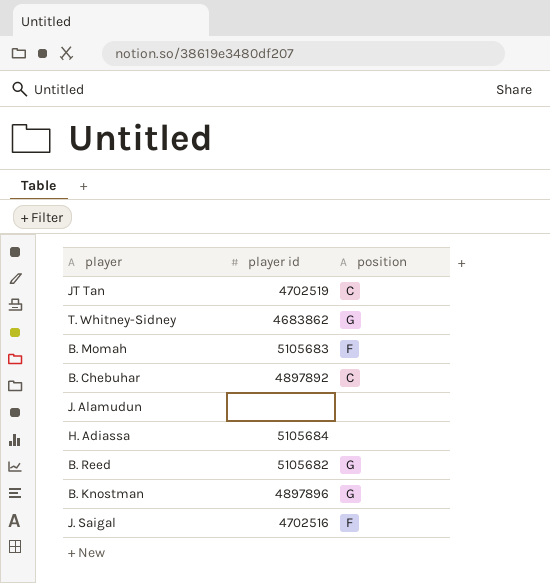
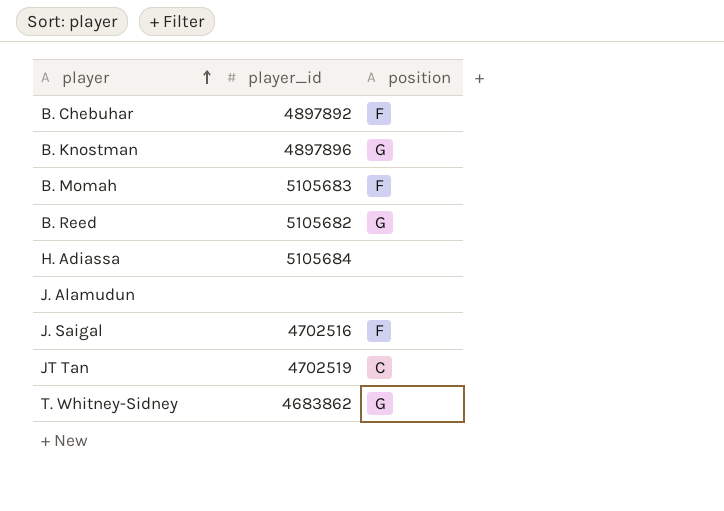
row order: none -> player ascending
column name: player id -> player_id
B. Chebuhar | position: C -> F

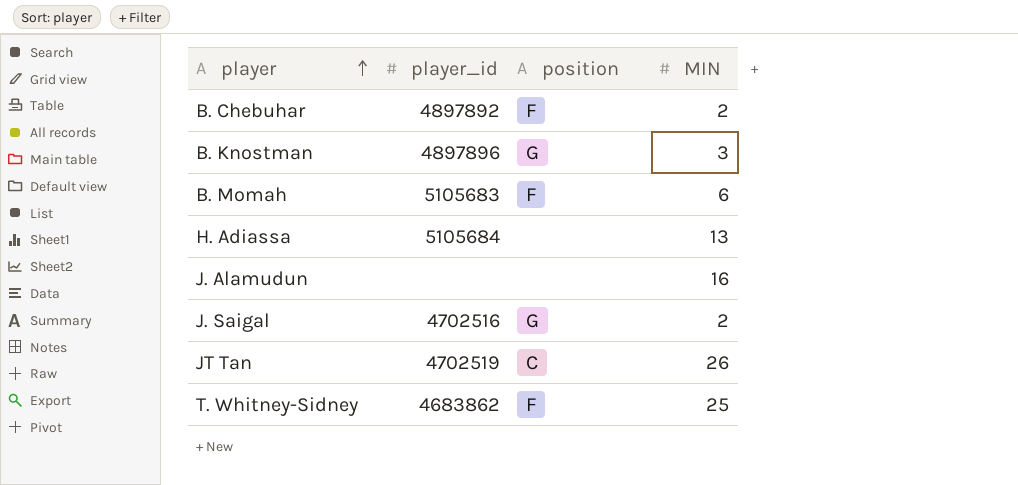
column MIN | position: none -> 4
row B. Reed: 5105682 | G -> none
J. Saigal | position: F -> G
T. Whitney-Sidney | position: G -> F

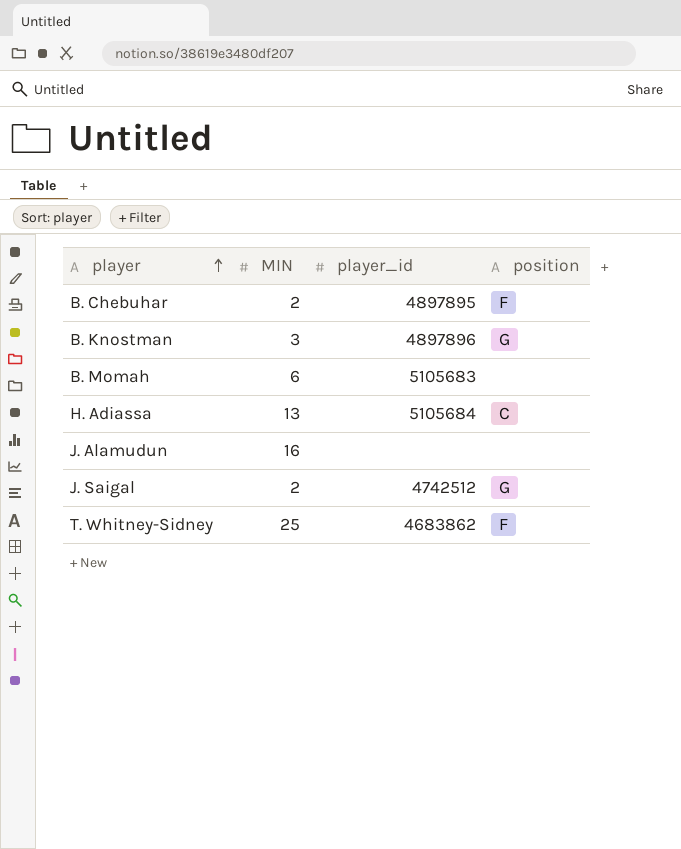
column MIN | position: 4 -> 2
row JT Tan: 4702519 | C | 26 -> none
B. Chebuhar | player_id: 4897892 -> 4897895
B. Momah | position: F -> none
H. Adiassa | position: none -> C
J. Saigal | player_id: 4702516 -> 4742512

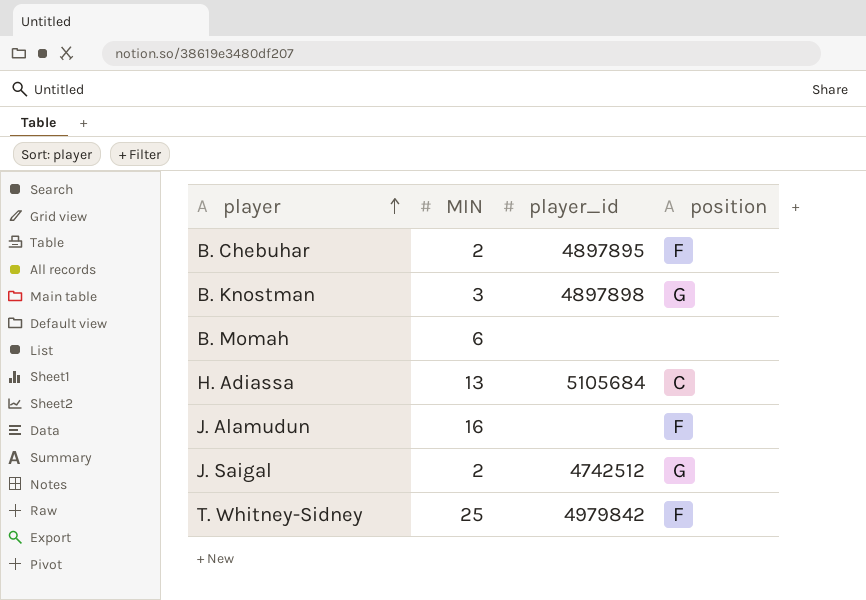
B. Knostman | player_id: 4897896 -> 4897898
B. Momah | player_id: 5105683 -> none
J. Alamudun | position: none -> F
T. Whitney-Sidney | player_id: 4683862 -> 4979842

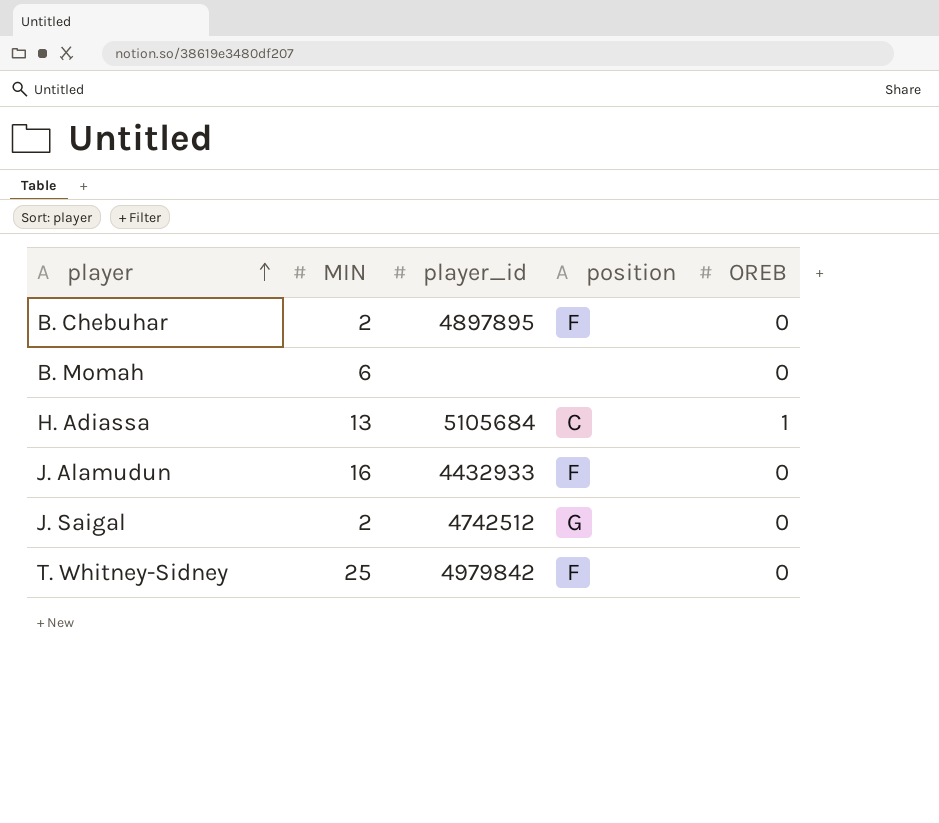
column OREB | position: none -> 5
row B. Knostman: 3 | 4897898 | G -> none
J. Alamudun | player_id: none -> 4432933

